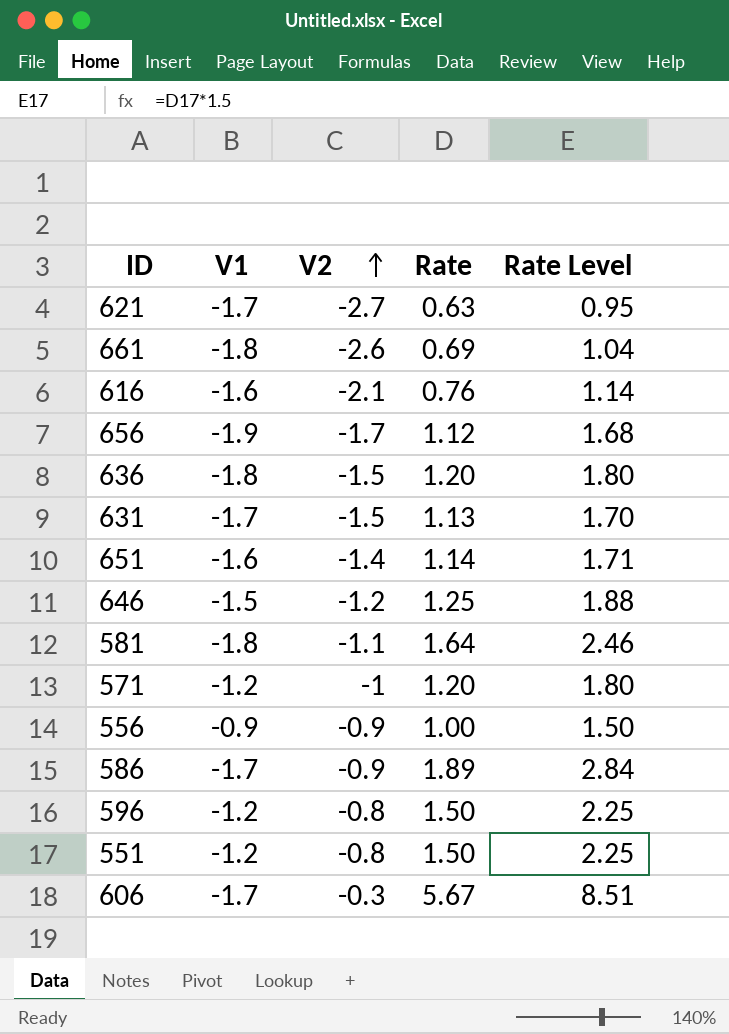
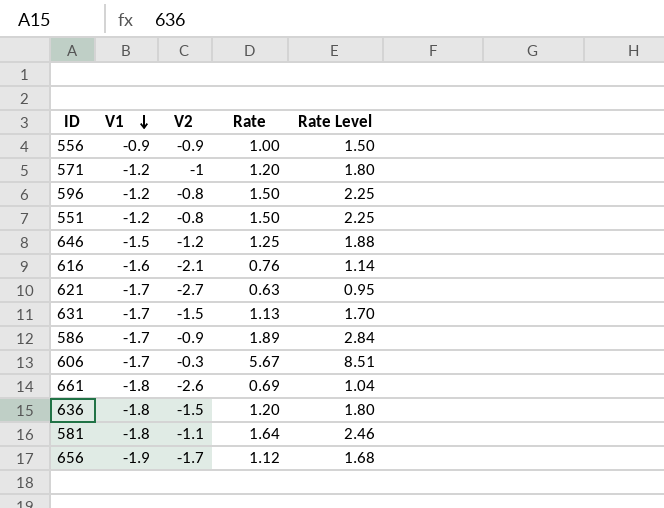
row order: V2 ascending -> V1 descending
row 651: -1.6 | -1.4 | 1.14 | 1.71 -> none

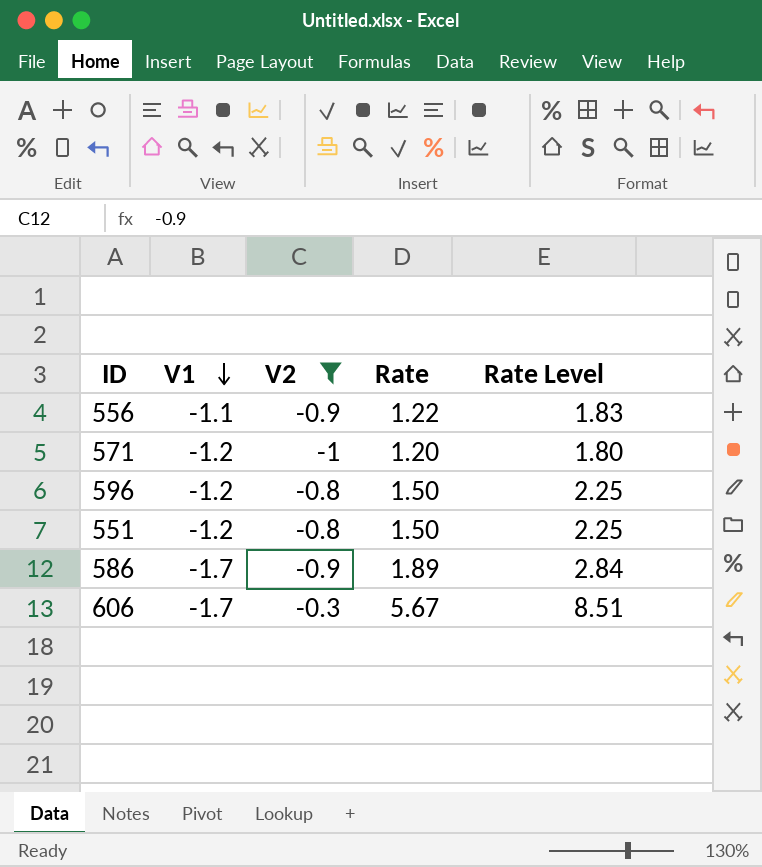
filter: none -> V2 >= -1
556 | V1: -0.9 -> -1.1
556 | Rate: 1.00 -> 1.22
556 | Rate Level: 1.50 -> 1.83

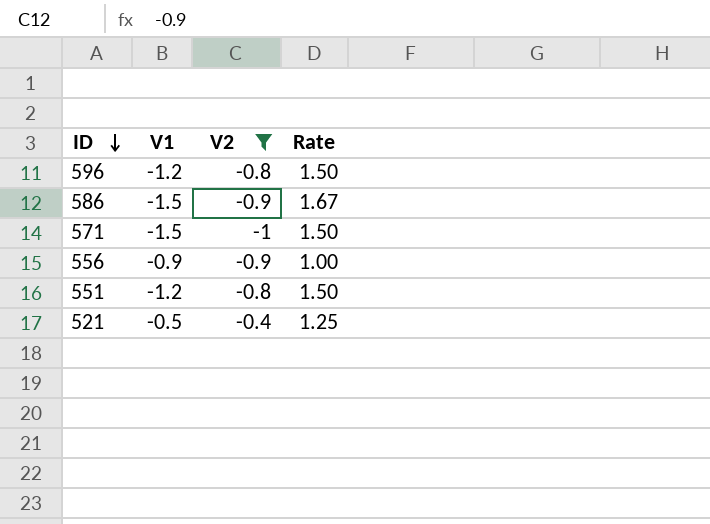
row order: V1 descending -> ID descending
column Rate Level | formula: [Rate] * 1.5 -> none
row 606: -1.7 | -0.3 | 5.67 | 8.51 -> none
586 | V1: -1.7 -> -1.5
586 | Rate: 1.89 -> 1.67
571 | V1: -1.2 -> -1.5
571 | Rate: 1.20 -> 1.50
556 | V1: -1.1 -> -0.9
556 | Rate: 1.22 -> 1.00
row 521: none -> -0.5 | -0.4 | 1.25

